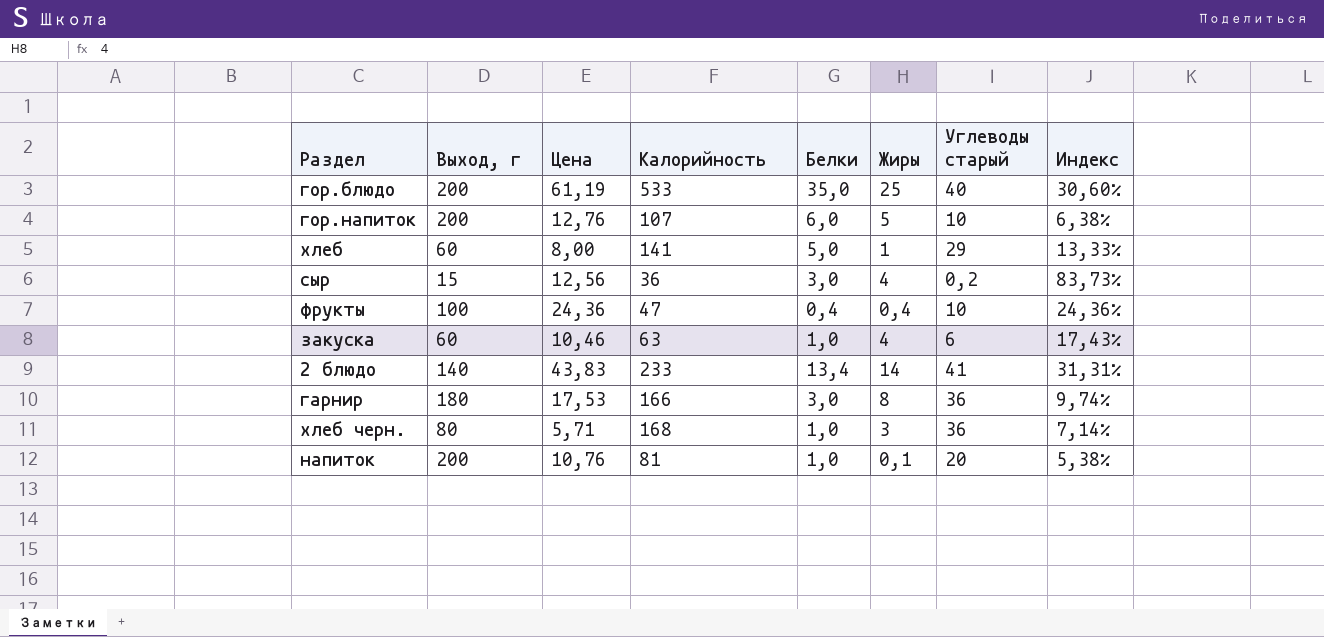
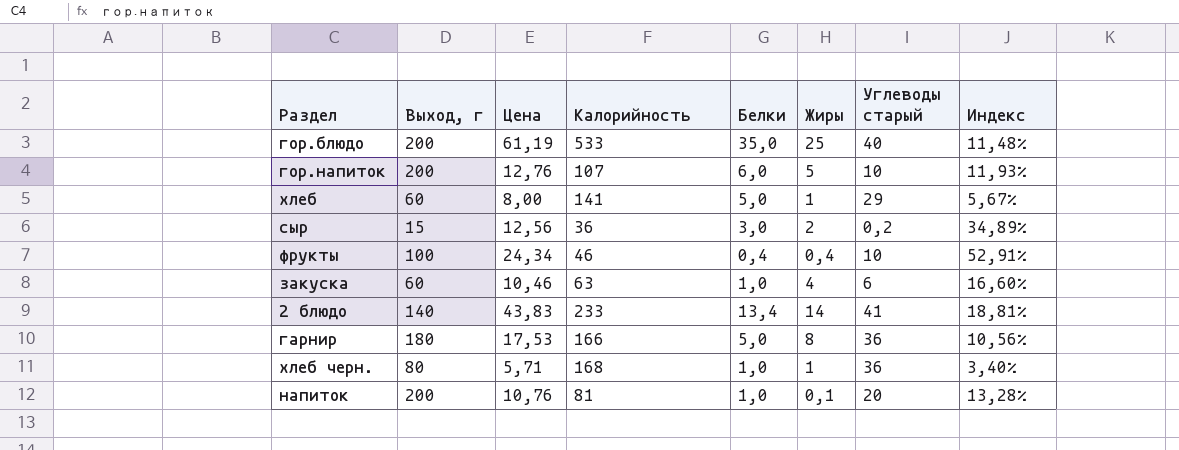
column Индекс | formula: [Цена] / [Выход, г] -> [Цена] / [Калорийность]
сыр | Жиры: 4 -> 2
фрукты | Цена: 24,36 -> 24,34
фрукты | Калорийность: 47 -> 46
гарнир | Белки: 3,0 -> 5,0
хлеб черн. | Жиры: 3 -> 1

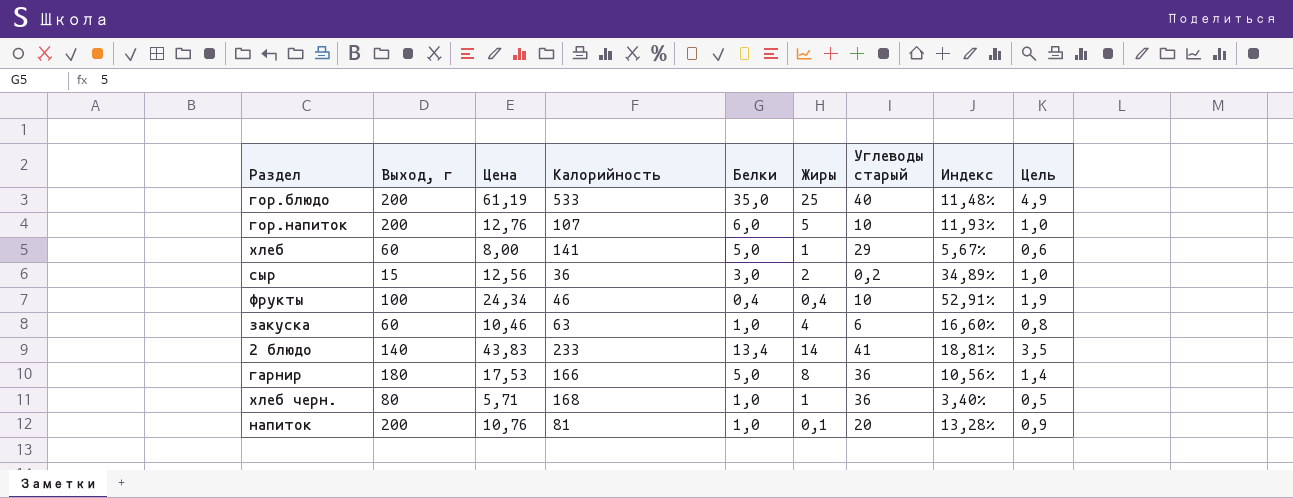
column Цель | formula: none -> [Цена] * 0,08

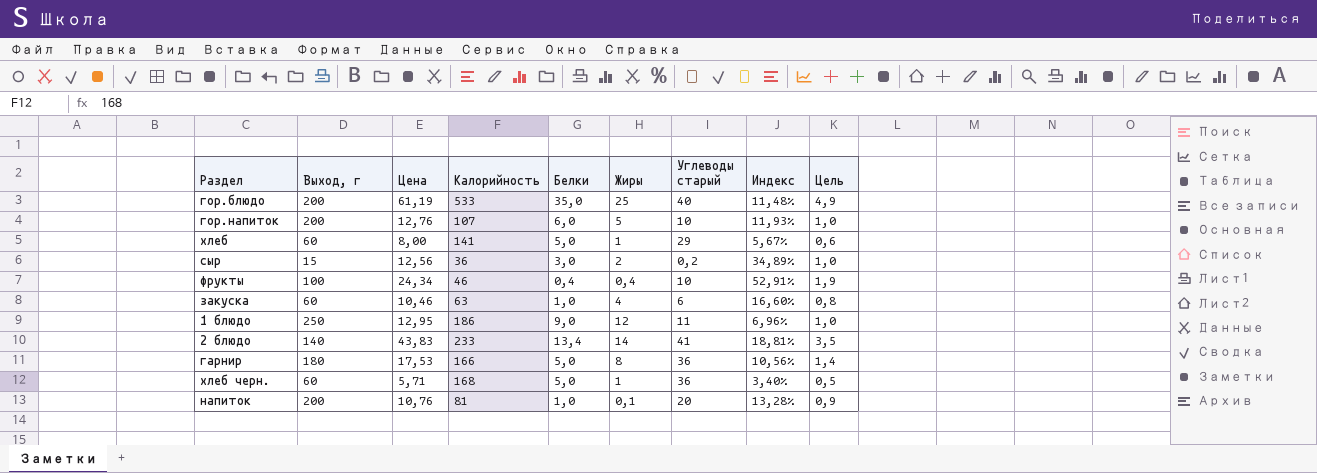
row 1 блюдо: none -> 250 | 12,95 | 186 | 9,0 | 12 | 11 | 6,96% | 1,0
хлеб черн. | Выход, г: 80 -> 60
хлеб черн. | Белки: 1,0 -> 5,0

